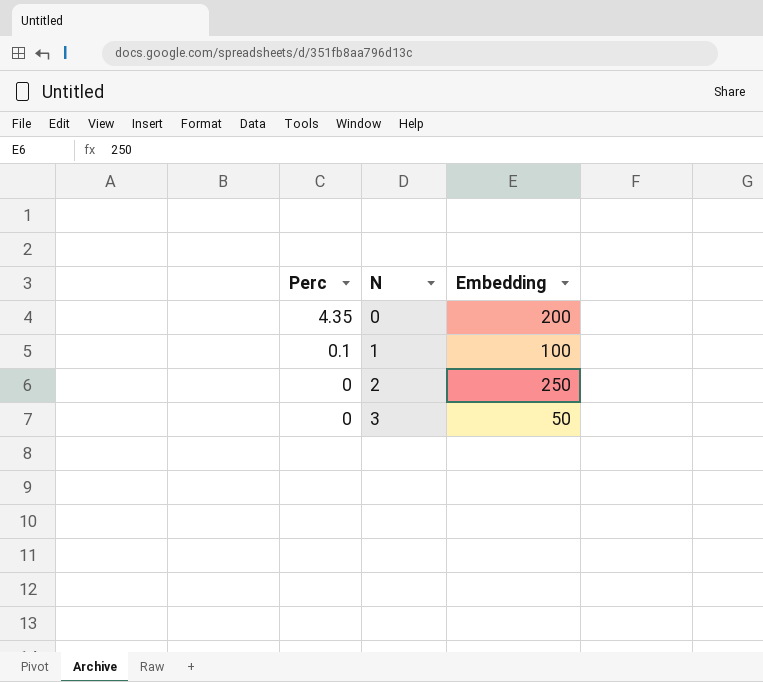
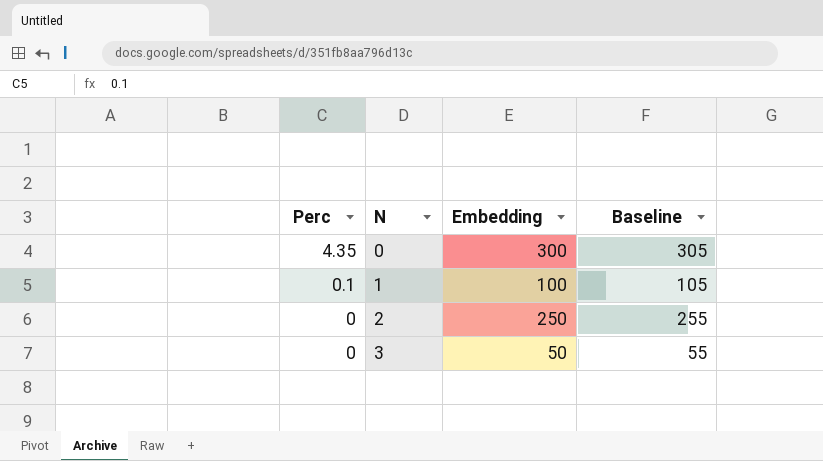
column Baseline | formula: none -> [Embedding] + 5
0 | Embedding: 200 -> 300

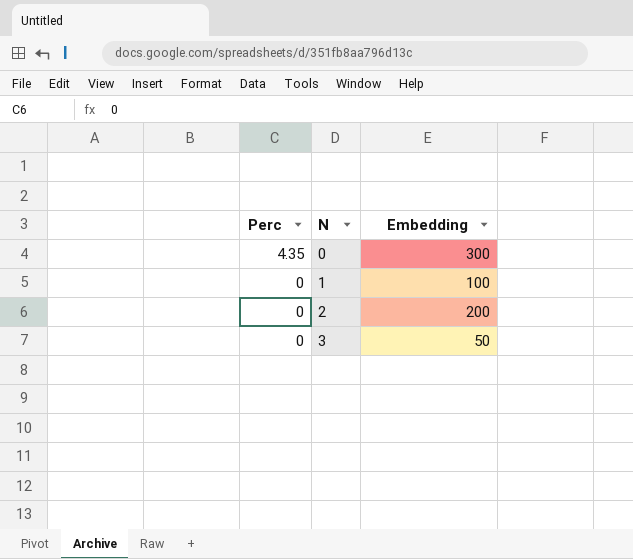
column Baseline | formula: [Embedding] + 5 -> none
1 | Perc: 0.1 -> 0
2 | Embedding: 250 -> 200

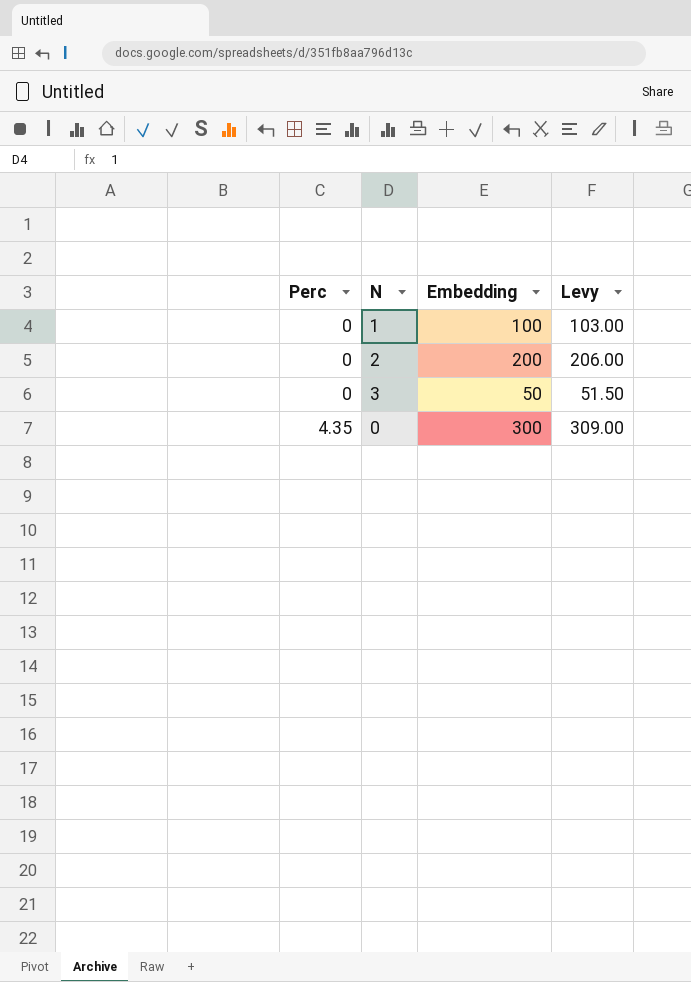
row order: Perc descending -> Perc ascending
column Levy | formula: none -> [Embedding] * 1.03

